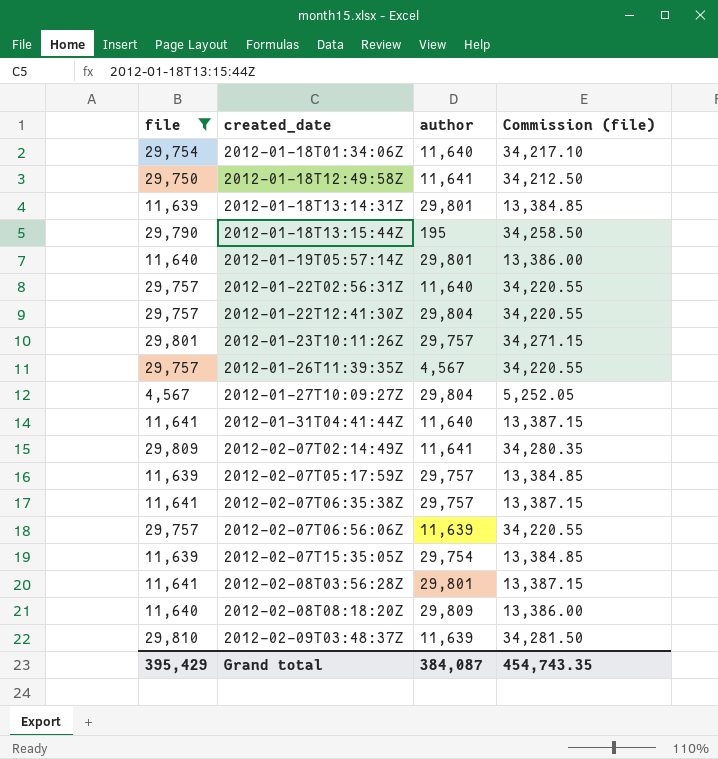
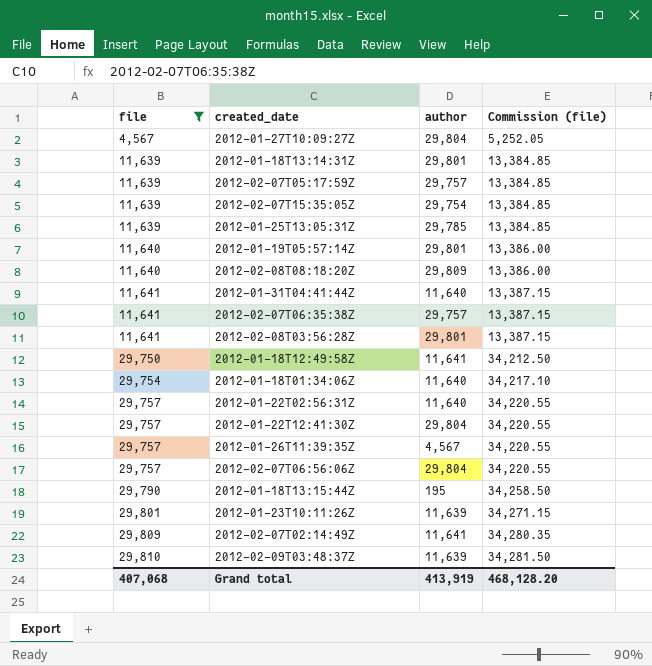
row order: created_date ascending -> file ascending
row 2012-01-25T13:05:31Z: none -> 11,639 | 29,785 | 13,384.85
2012-02-07T06:56:06Z | author: 11,639 -> 29,804
2012-01-23T10:11:26Z | author: 29,757 -> 11,639
Grand total | file: 395,429 -> 407,068
Grand total | author: 384,087 -> 413,919
Grand total | Commission (file): 454,743.35 -> 468,128.20

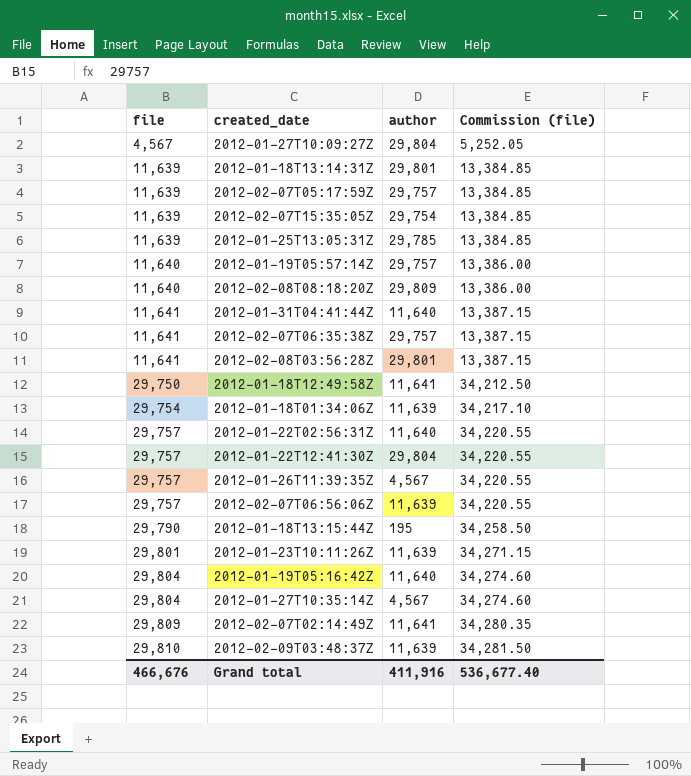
filter: file != 29,804 -> none
2012-01-19T05:57:14Z | author: 29,801 -> 29,757
2012-01-18T01:34:06Z | author: 11,640 -> 11,639
2012-02-07T06:56:06Z | author: 29,804 -> 11,639
Grand total | file: 407,068 -> 466,676
Grand total | author: 413,919 -> 411,916
Grand total | Commission (file): 468,128.20 -> 536,677.40

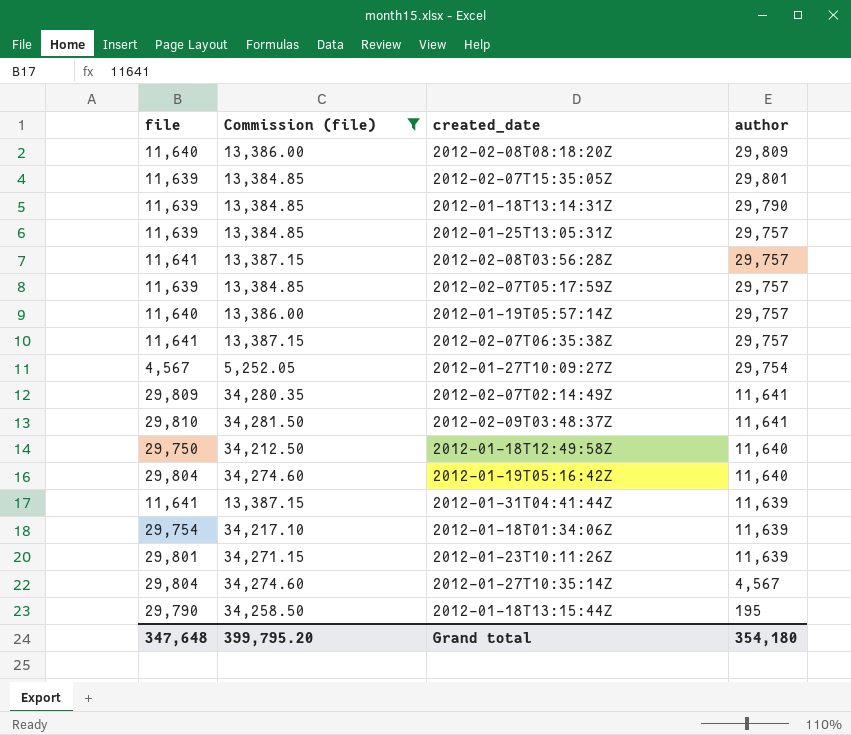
filter: none -> Commission (file) != 34,220.55
row order: file ascending -> author descending
column Commission (file) | position: 4 -> 2
2012-02-07T15:35:05Z | author: 29,754 -> 29,801
2012-01-18T13:14:31Z | author: 29,801 -> 29,790
2012-01-25T13:05:31Z | author: 29,785 -> 29,757
2012-02-08T03:56:28Z | author: 29,801 -> 29,757
2012-01-27T10:09:27Z | author: 29,804 -> 29,754
2012-02-09T03:48:37Z | author: 11,639 -> 11,641
2012-01-18T12:49:58Z | author: 11,641 -> 11,640
2012-01-31T04:41:44Z | author: 11,640 -> 11,639
Grand total | file: 466,676 -> 347,648
Grand total | Commission (file): 536,677.40 -> 399,795.20
Grand total | author: 411,916 -> 354,180

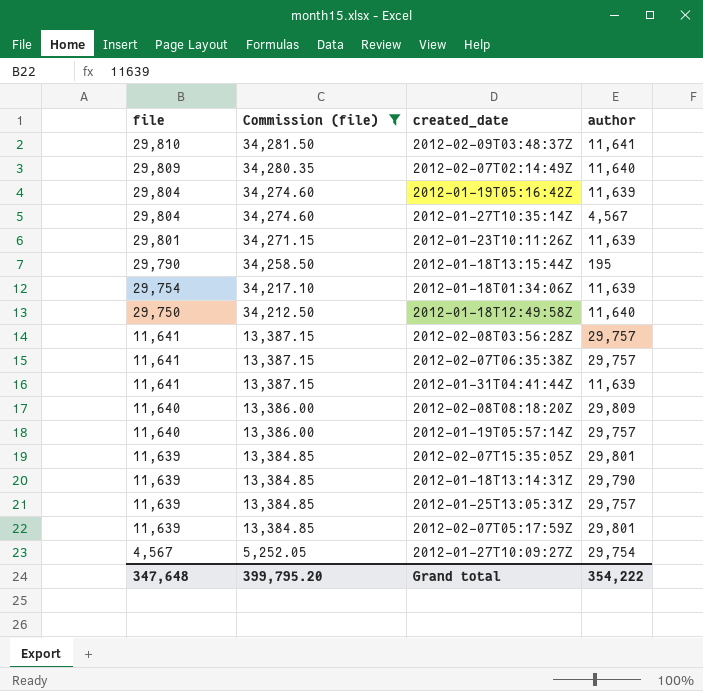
row order: author descending -> file descending
2012-02-07T02:14:49Z | author: 11,641 -> 11,640
2012-01-19T05:16:42Z | author: 11,640 -> 11,639
2012-02-07T05:17:59Z | author: 29,757 -> 29,801
Grand total | author: 354,180 -> 354,222

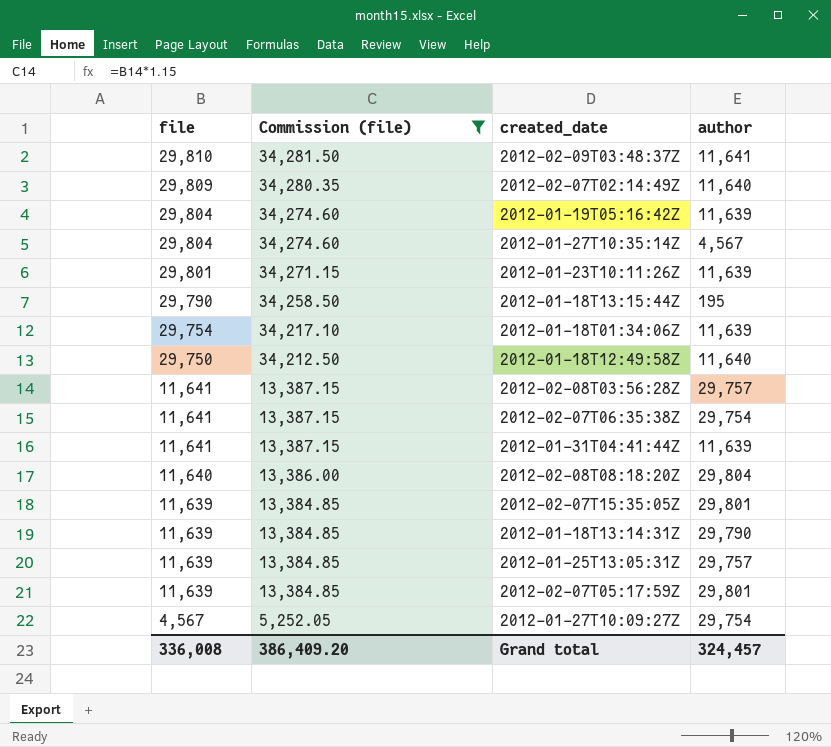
row 2012-01-19T05:57:14Z: 11,640 | 13,386.00 | 29,757 -> none
2012-02-07T06:35:38Z | author: 29,757 -> 29,754
2012-02-08T08:18:20Z | author: 29,809 -> 29,804
Grand total | file: 347,648 -> 336,008
Grand total | Commission (file): 399,795.20 -> 386,409.20
Grand total | author: 354,222 -> 324,457

